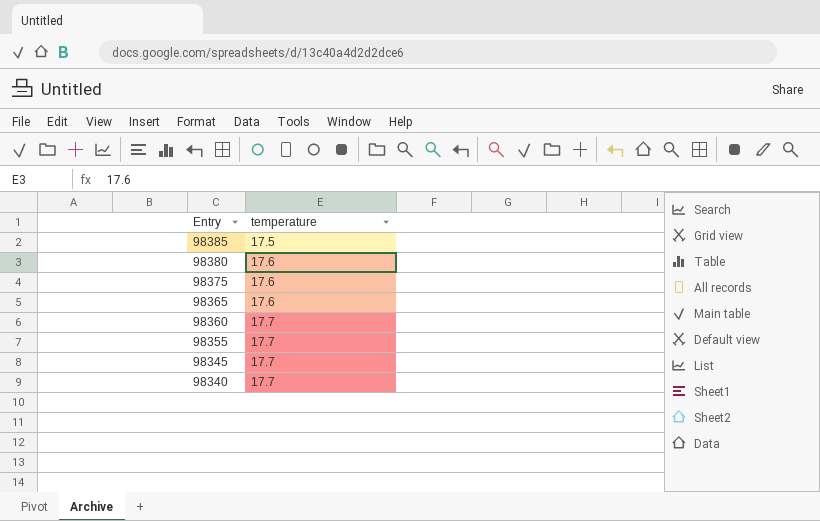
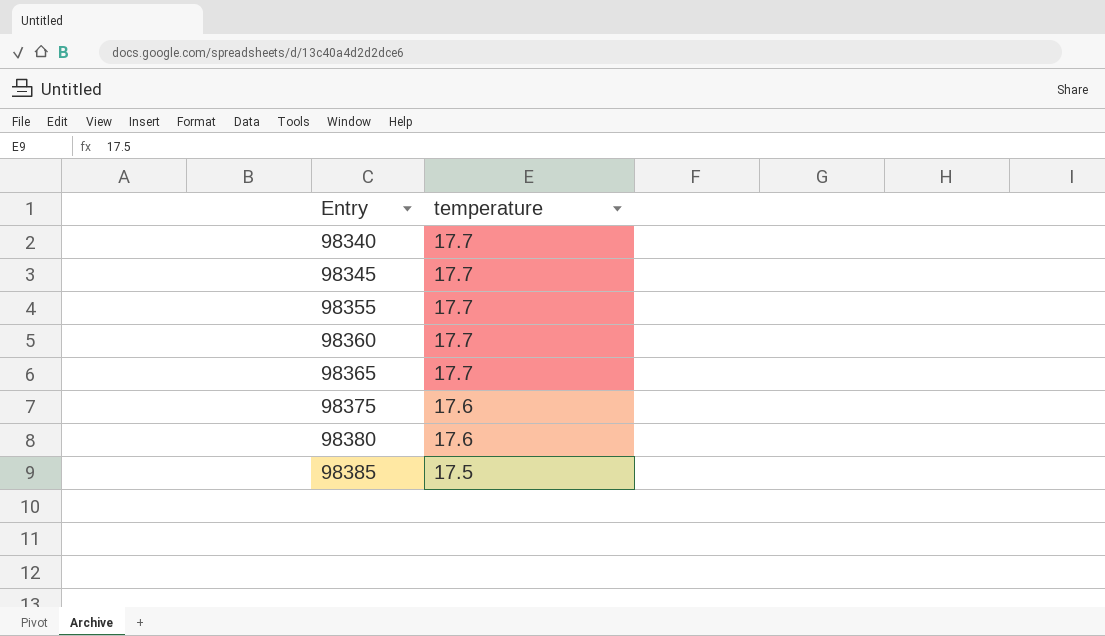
row order: Entry descending -> Entry ascending
98365 | temperature: 17.6 -> 17.7

